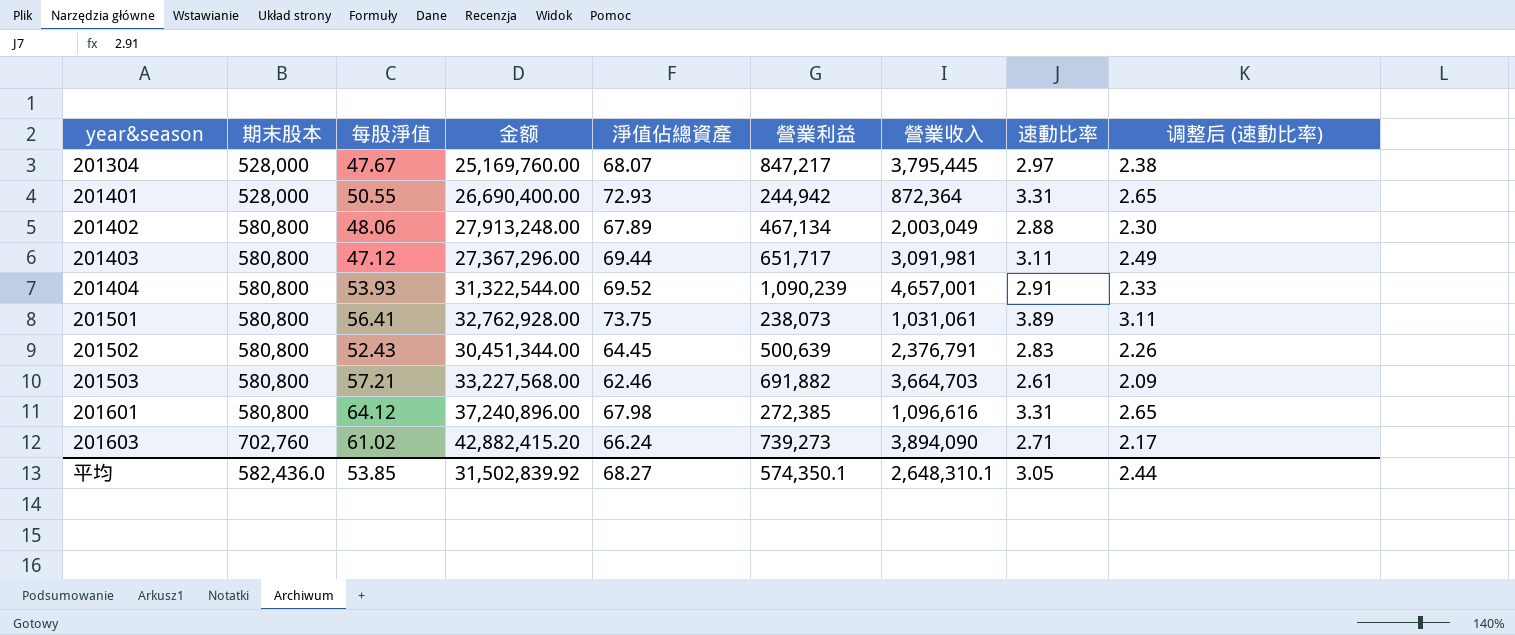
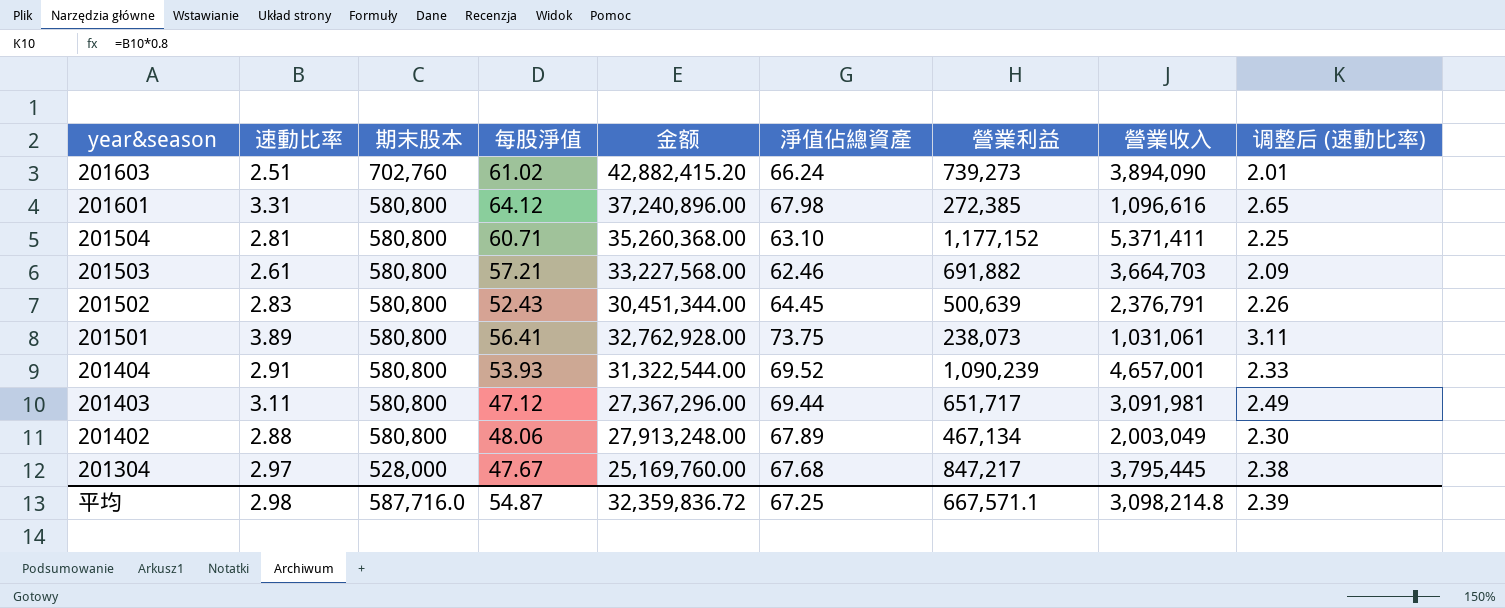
row order: year&season ascending -> year&season descending
column 速動比率 | position: 8 -> 2
row 201401: 528,000 | 50.55 | 26,690,400.00 | 72.93 | 244,942 | 872,364 | 3.31 | 2.65 -> none
201603 | 速動比率: 2.71 -> 2.51
201603 | 调整后 (速動比率): 2.17 -> 2.01
row 201504: none -> 2.81 | 580,800 | 60.71 | 35,260,368.00 | 63.10 | 1,177,152 | 5,371,411 | 2.25
201304 | 淨值佔總資產: 68.07 -> 67.68
平均 | 速動比率: 3.05 -> 2.98
平均 | 期末股本: 582,436.0 -> 587,716.0
平均 | 每股淨值: 53.85 -> 54.87
平均 | 金额: 31,502,839.92 -> 32,359,836.72
平均 | 淨值佔總資產: 68.27 -> 67.25
平均 | 營業利益: 574,350.1 -> 667,571.1
平均 | 營業收入: 2,648,310.1 -> 3,098,214.8
平均 | 调整后 (速動比率): 2.44 -> 2.39

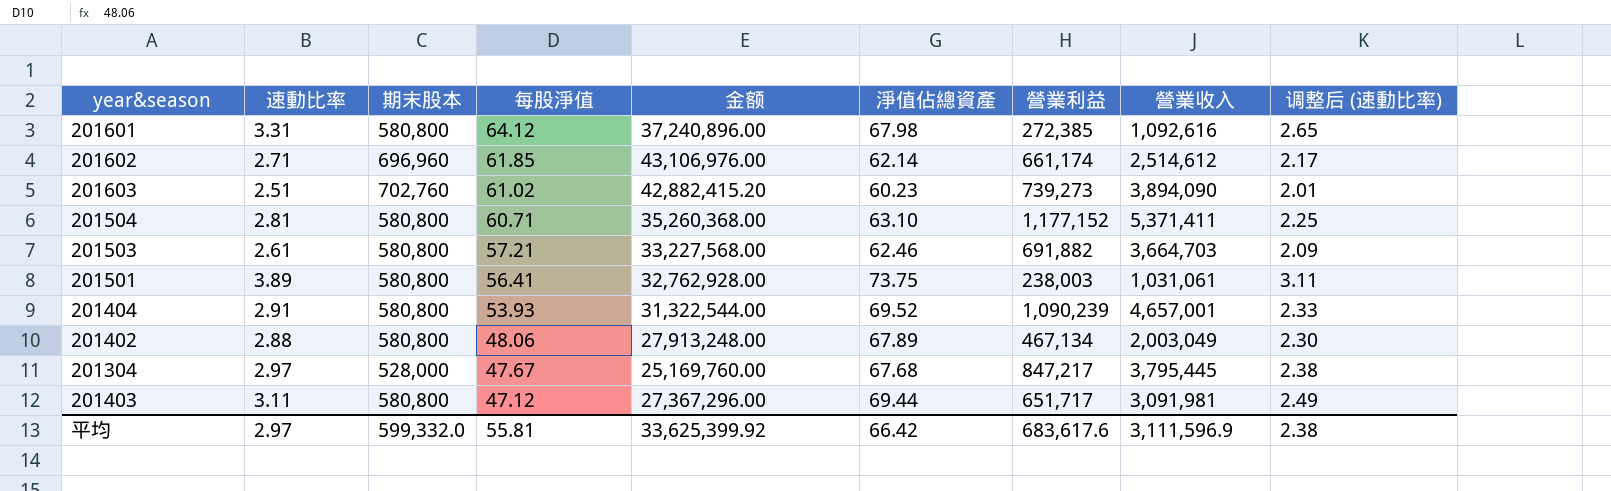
row order: year&season descending -> 每股淨值 descending
row 201502: 2.83 | 580,800 | 52.43 | 30,451,344.00 | 64.45 | 500,639 | 2,376,791 | 2.26 -> none
201601 | 營業收入: 1,096,616 -> 1,092,616
row 201602: none -> 2.71 | 696,960 | 61.85 | 43,106,976.00 | 62.14 | 661,174 | 2,514,612 | 2.17
201603 | 淨值佔總資產: 66.24 -> 60.23
201501 | 營業利益: 238,073 -> 238,003
平均 | 速動比率: 2.98 -> 2.97
平均 | 期末股本: 587,716.0 -> 599,332.0
平均 | 每股淨值: 54.87 -> 55.81
平均 | 金额: 32,359,836.72 -> 33,625,399.92
平均 | 淨值佔總資產: 67.25 -> 66.42
平均 | 營業利益: 667,571.1 -> 683,617.6
平均 | 營業收入: 3,098,214.8 -> 3,111,596.9
平均 | 调整后 (速動比率): 2.39 -> 2.38

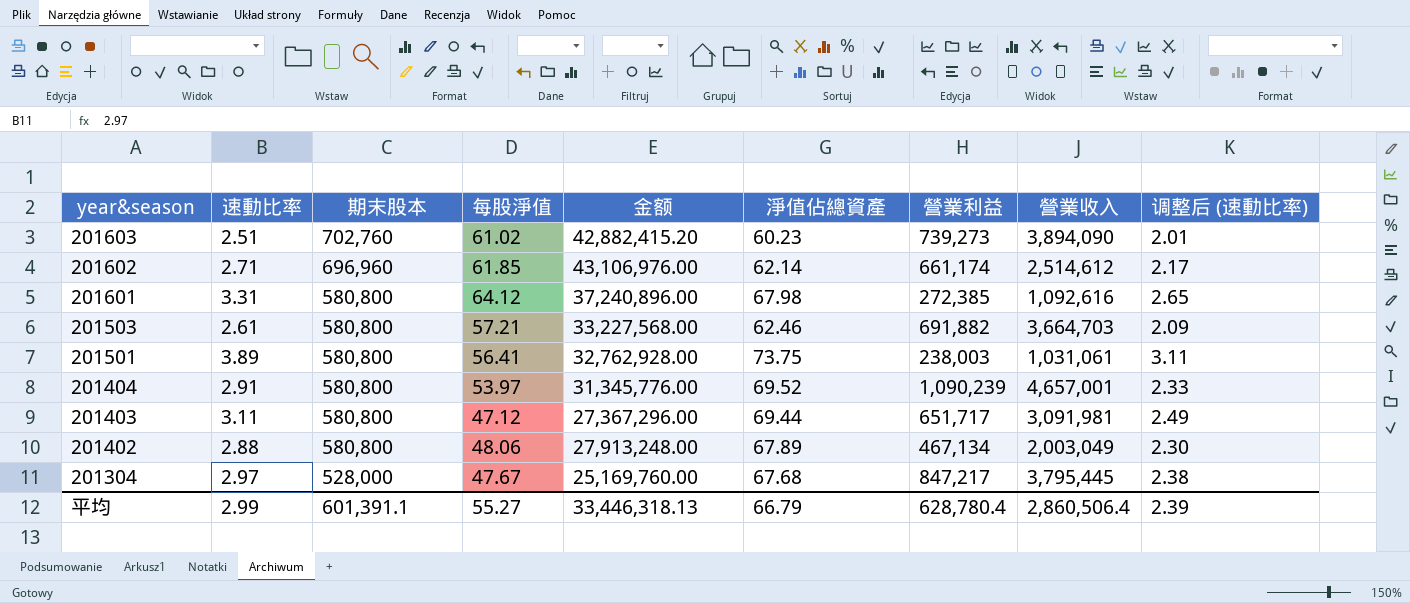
row order: 每股淨值 descending -> year&season descending
row 201504: 2.81 | 580,800 | 60.71 | 35,260,368.00 | 63.10 | 1,177,152 | 5,371,411 | 2.25 -> none
201404 | 每股淨值: 53.93 -> 53.97
201404 | 金额: 31,322,544.00 -> 31,345,776.00
平均 | 速動比率: 2.97 -> 2.99
平均 | 期末股本: 599,332.0 -> 601,391.1
平均 | 每股淨值: 55.81 -> 55.27
平均 | 金额: 33,625,399.92 -> 33,446,318.13
平均 | 淨值佔總資產: 66.42 -> 66.79
平均 | 營業利益: 683,617.6 -> 628,780.4
平均 | 營業收入: 3,111,596.9 -> 2,860,506.4
平均 | 调整后 (速動比率): 2.38 -> 2.39

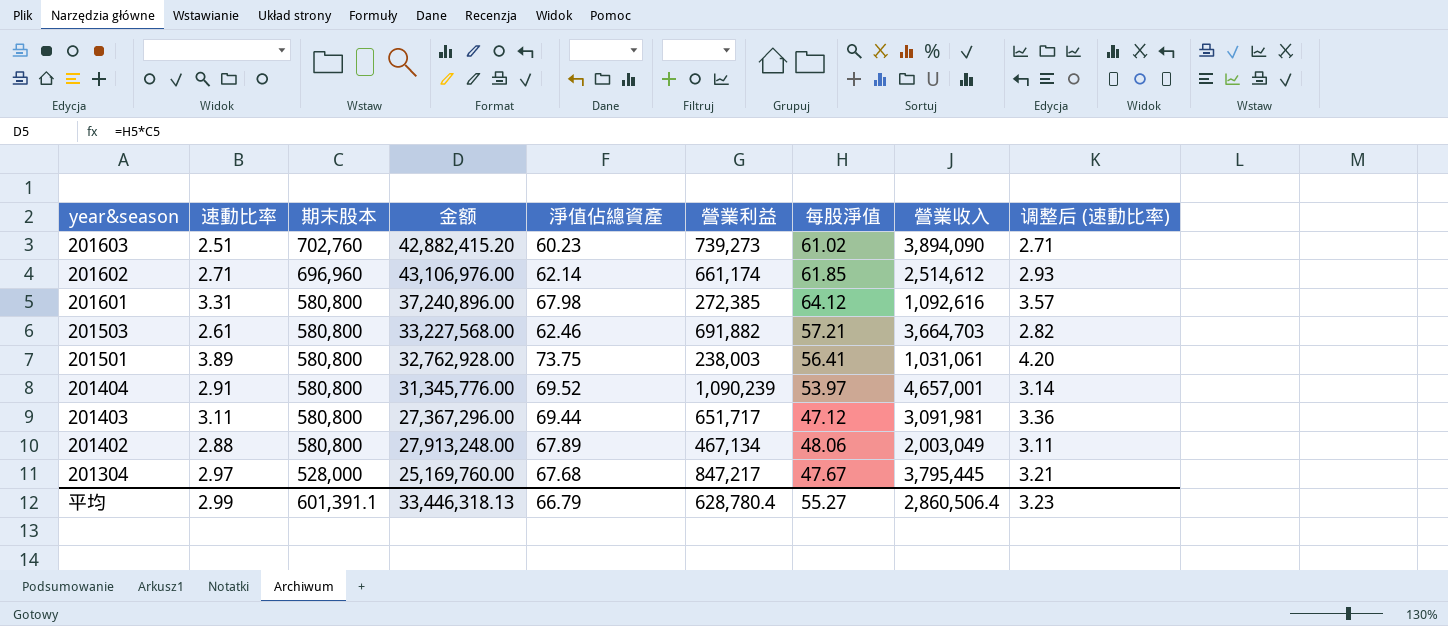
column 每股淨值 | position: 4 -> 7
column 调整后 (速動比率) | formula: [速動比率] * 0.8 -> [速動比率] * 1.08
平均 | 调整后 (速動比率): 2.39 -> 3.23

